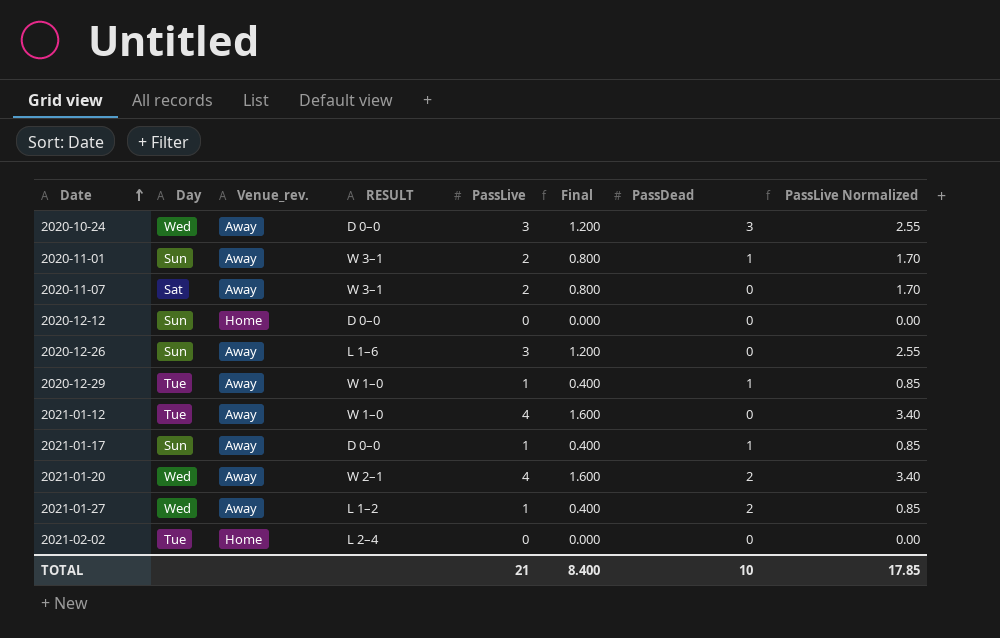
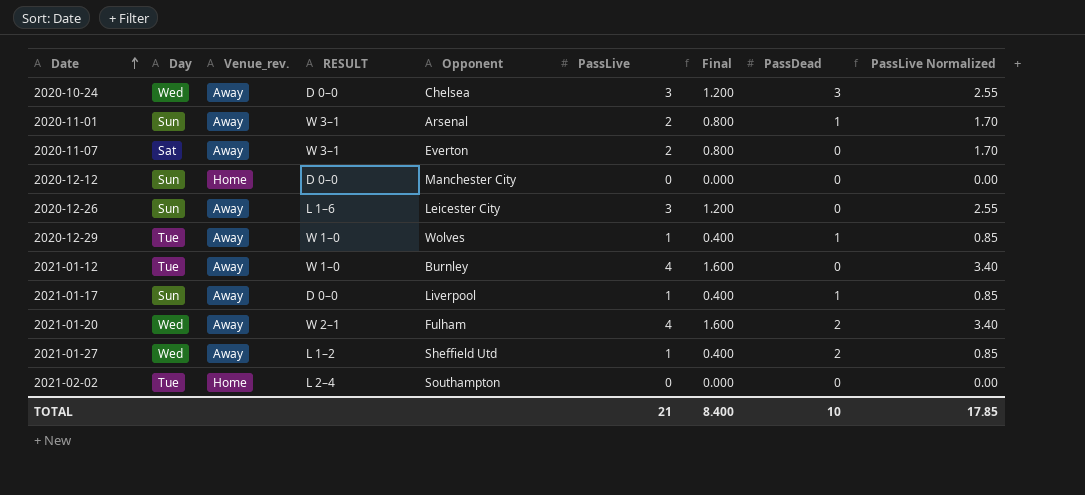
column Opponent | position: none -> 5

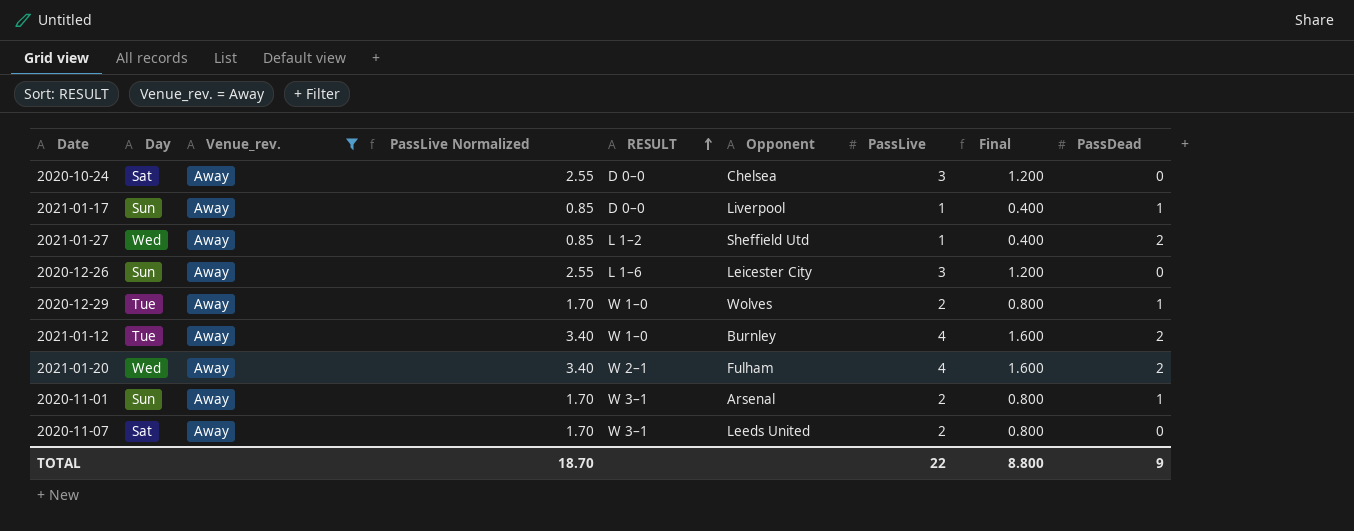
filter: none -> Venue_rev. = Away
row order: Date ascending -> RESULT ascending
column PassLive Normalized | position: 9 -> 4
2020-10-24 | Day: Wed -> Sat
2020-10-24 | PassDead: 3 -> 0
2020-12-29 | PassLive Normalized: 0.85 -> 1.70
2020-12-29 | PassLive: 1 -> 2
2020-12-29 | Final: 0.400 -> 0.800
2021-01-12 | PassDead: 0 -> 2
2020-11-07 | Opponent: Everton -> Leeds United
TOTAL | PassLive Normalized: 17.85 -> 18.70
TOTAL | PassLive: 21 -> 22
TOTAL | Final: 8.400 -> 8.800
TOTAL | PassDead: 10 -> 9

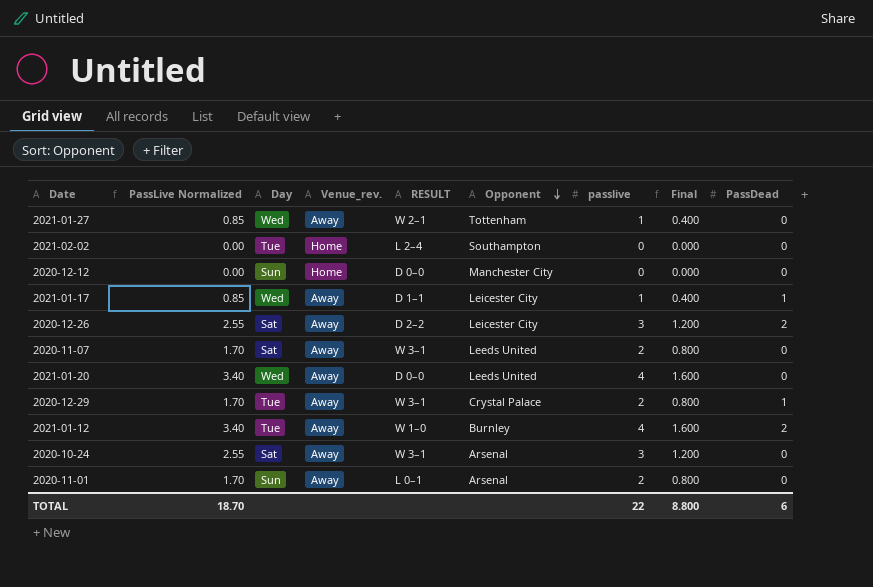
filter: Venue_rev. = Away -> none
row order: RESULT ascending -> Opponent descending
column PassLive Normalized | position: 4 -> 2
column name: PassLive -> passlive
2021-01-27 | RESULT: L 1–2 -> W 2–1
2021-01-27 | Opponent: Sheffield Utd -> Tottenham
2021-01-27 | PassDead: 2 -> 0
2021-01-17 | Day: Sun -> Wed
2021-01-17 | RESULT: D 0–0 -> D 1–1
2021-01-17 | Opponent: Liverpool -> Leicester City
2020-12-26 | Day: Sun -> Sat
2020-12-26 | RESULT: L 1–6 -> D 2–2
2020-12-26 | PassDead: 0 -> 2
2021-01-20 | RESULT: W 2–1 -> D 0–0
2021-01-20 | Opponent: Fulham -> Leeds United
2021-01-20 | PassDead: 2 -> 0
2020-12-29 | RESULT: W 1–0 -> W 3–1
2020-12-29 | Opponent: Wolves -> Crystal Palace
2020-10-24 | RESULT: D 0–0 -> W 3–1
2020-10-24 | Opponent: Chelsea -> Arsenal
2020-11-01 | RESULT: W 3–1 -> L 0–1
2020-11-01 | PassDead: 1 -> 0
TOTAL | PassDead: 9 -> 6

